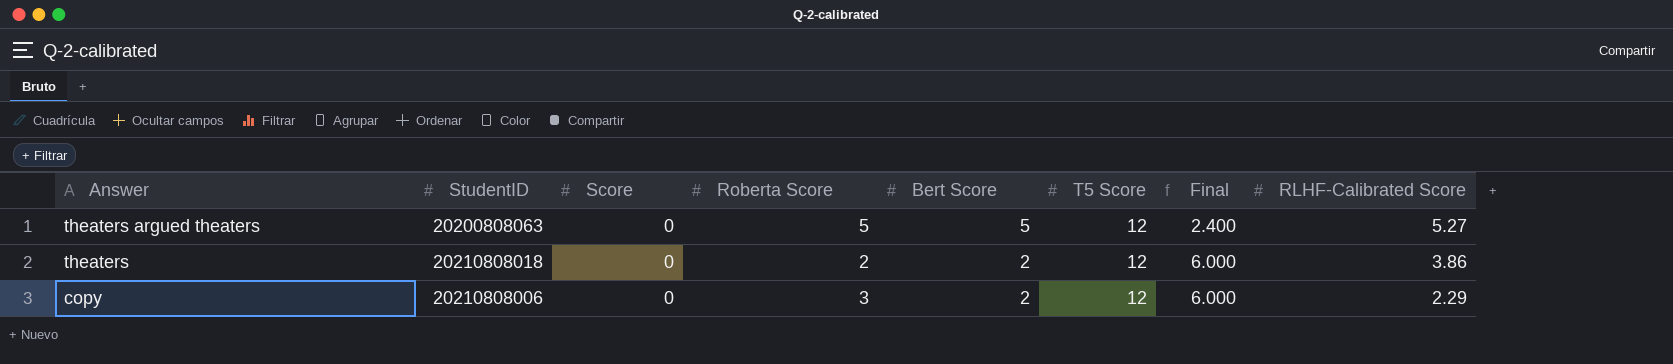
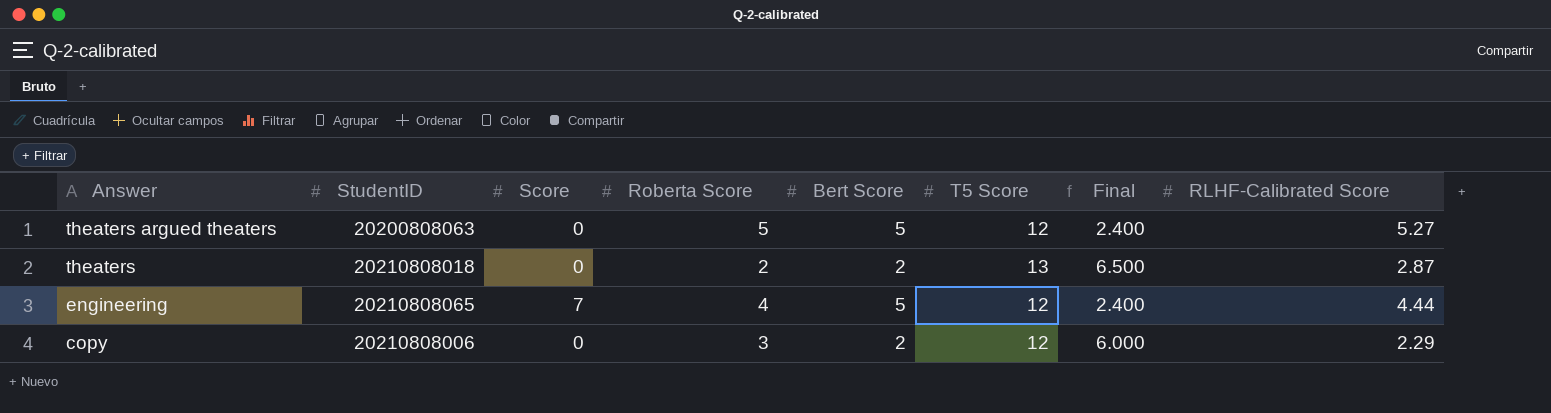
theaters | T5 Score: 12 -> 13
theaters | Final: 6.000 -> 6.500
theaters | RLHF-Calibrated Score: 3.86 -> 2.87
row engineering: none -> 20210808065 | 7 | 4 | 5 | 12 | 2.400 | 4.44

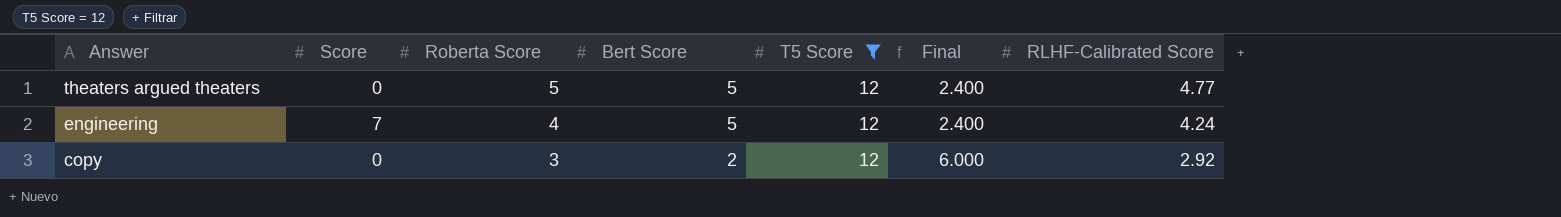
filter: none -> T5 Score = 12
column StudentID | position: 2 -> none
theaters argued theaters | RLHF-Calibrated Score: 5.27 -> 4.77
engineering | RLHF-Calibrated Score: 4.44 -> 4.24
copy | RLHF-Calibrated Score: 2.29 -> 2.92

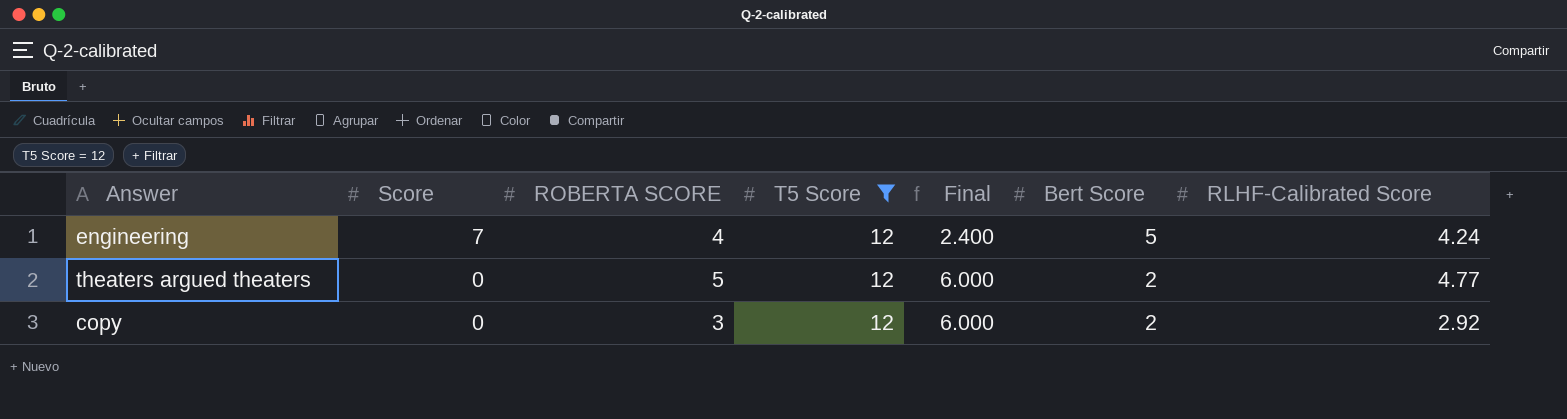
row order: Answer descending -> Score descending
column name: Roberta Score -> ROBERTA SCORE
column Bert Score | position: 4 -> 6
theaters argued theaters | Final: 2.400 -> 6.000
theaters argued theaters | Bert Score: 5 -> 2

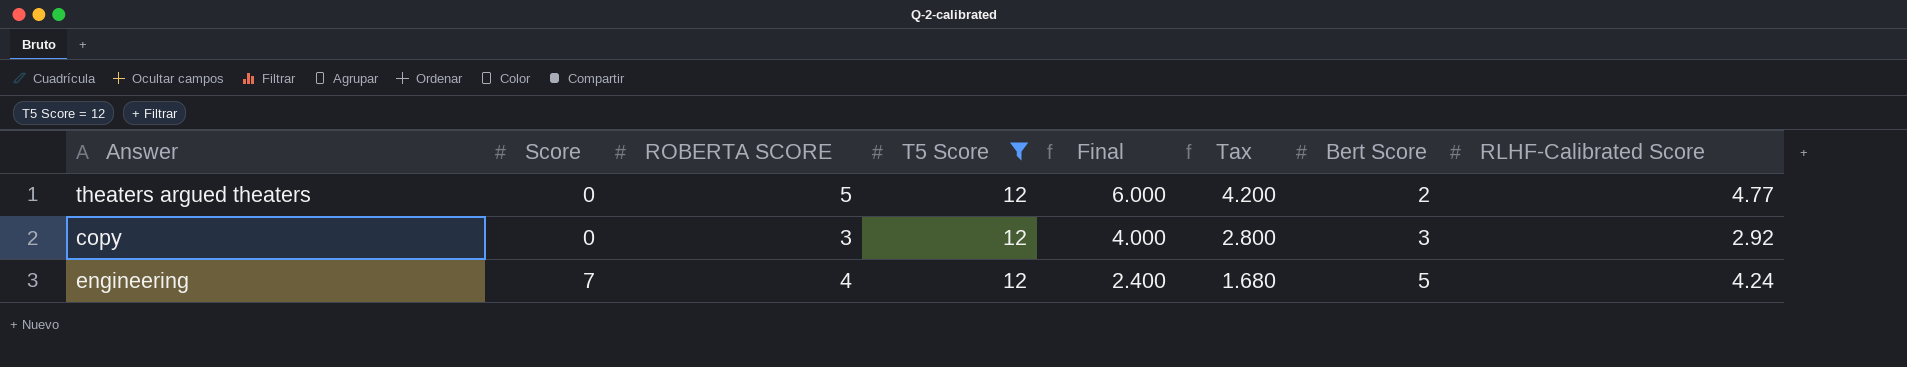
row order: Score descending -> Score ascending
column Tax | formula: none -> [Final] * 0.7
copy | Final: 6.000 -> 4.000
copy | Bert Score: 2 -> 3

